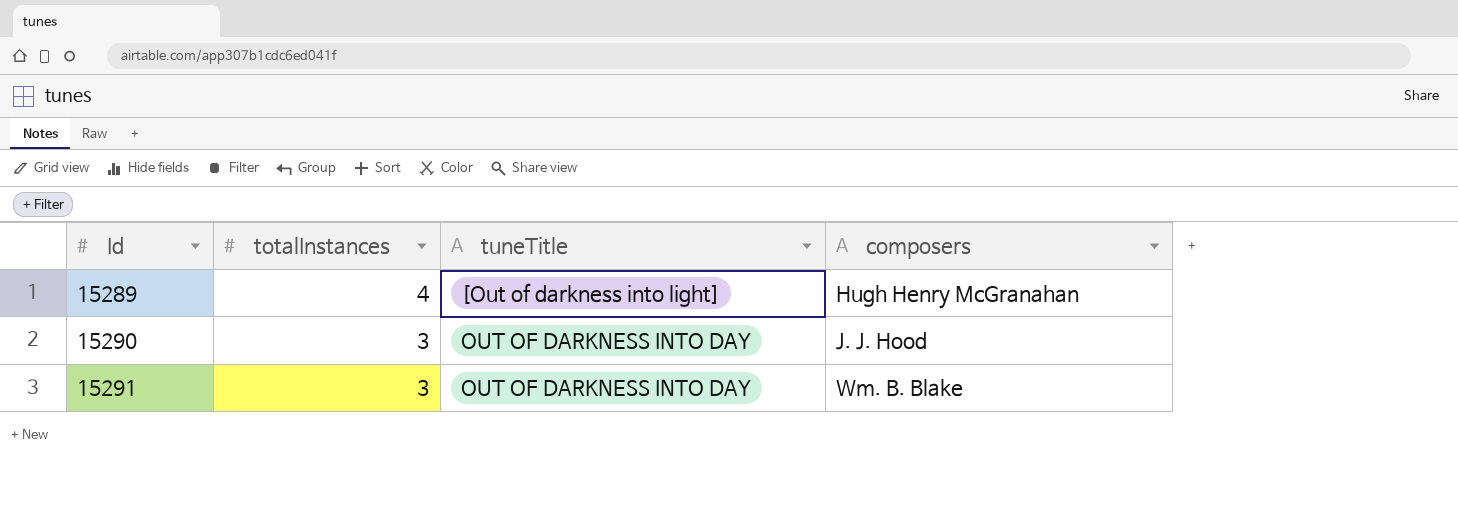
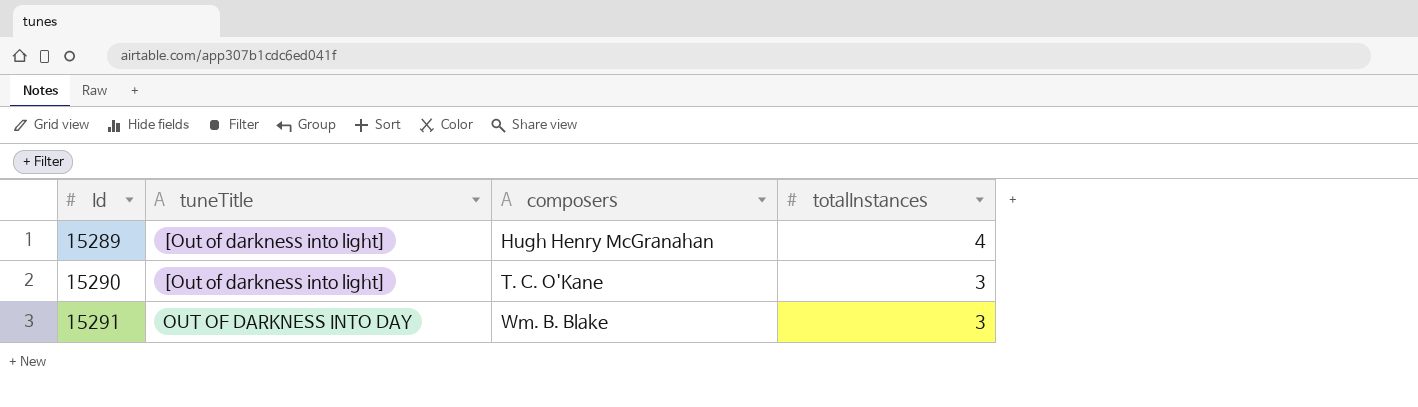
column totalInstances | position: 2 -> 4
15290 | tuneTitle: OUT OF DARKNESS INTO DAY -> [Out of darkness into light]
15290 | composers: J. J. Hood -> T. C. O'Kane

